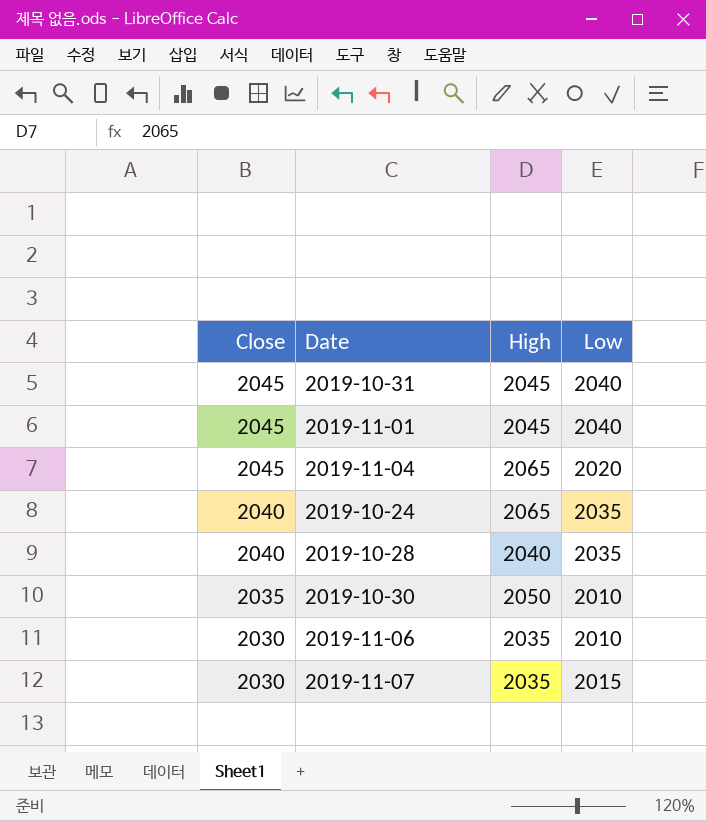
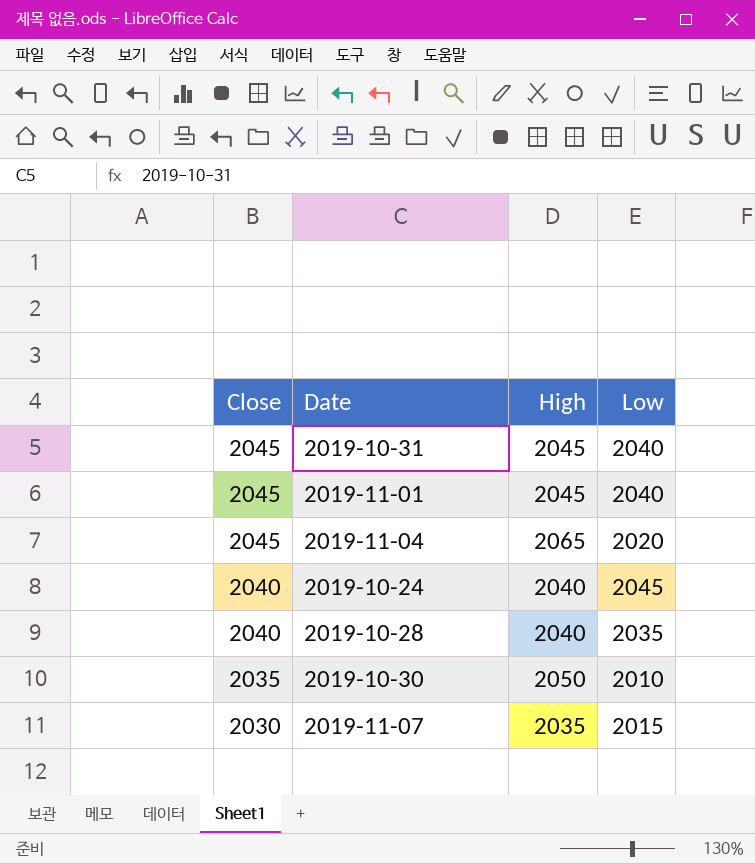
row 2019-11-06: 2030 | 2035 | 2010 -> none
2019-10-24 | High: 2065 -> 2040
2019-10-24 | Low: 2035 -> 2045

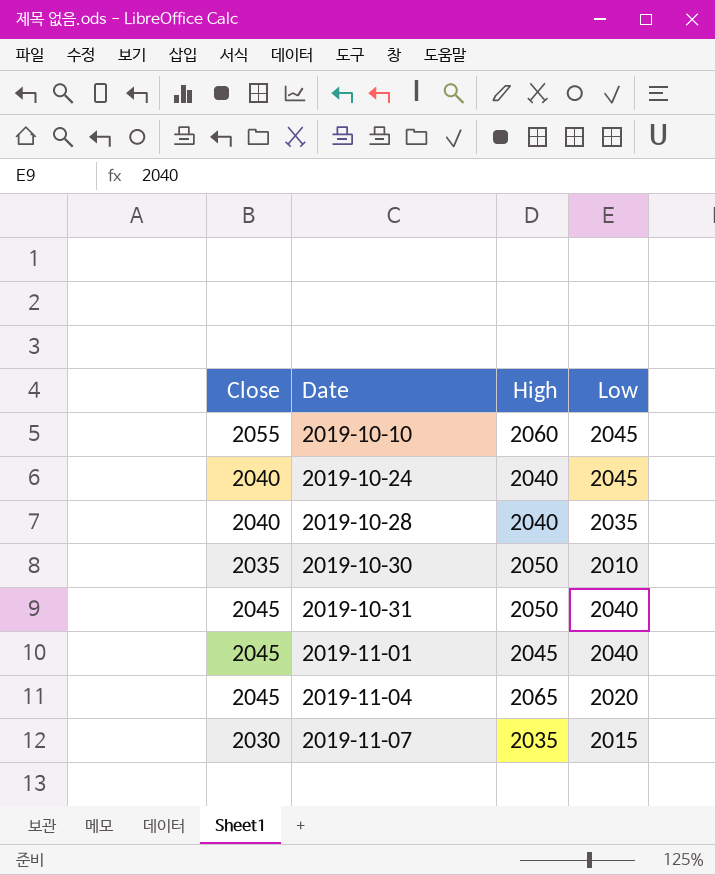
row order: Close descending -> Date ascending
row 2019-10-10: none -> 2055 | 2060 | 2045
2019-10-31 | High: 2045 -> 2050

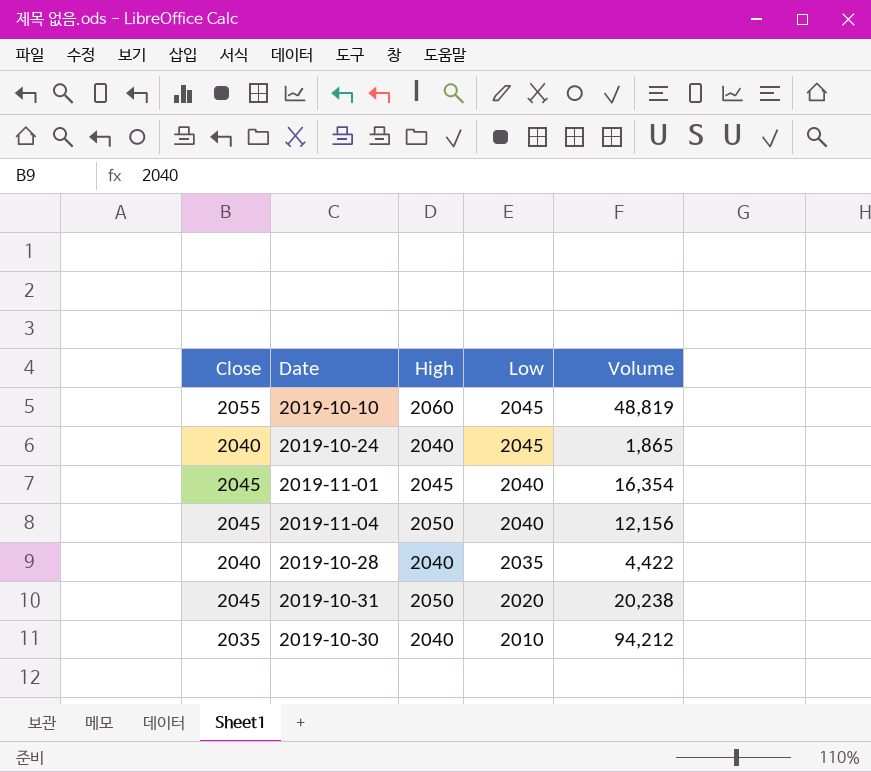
row order: Date ascending -> Low descending
column Volume | position: none -> 5
row 2019-11-07: 2030 | 2035 | 2015 -> none
2019-11-04 | High: 2065 -> 2050
2019-11-04 | Low: 2020 -> 2040
2019-10-31 | Low: 2040 -> 2020
2019-10-30 | High: 2050 -> 2040

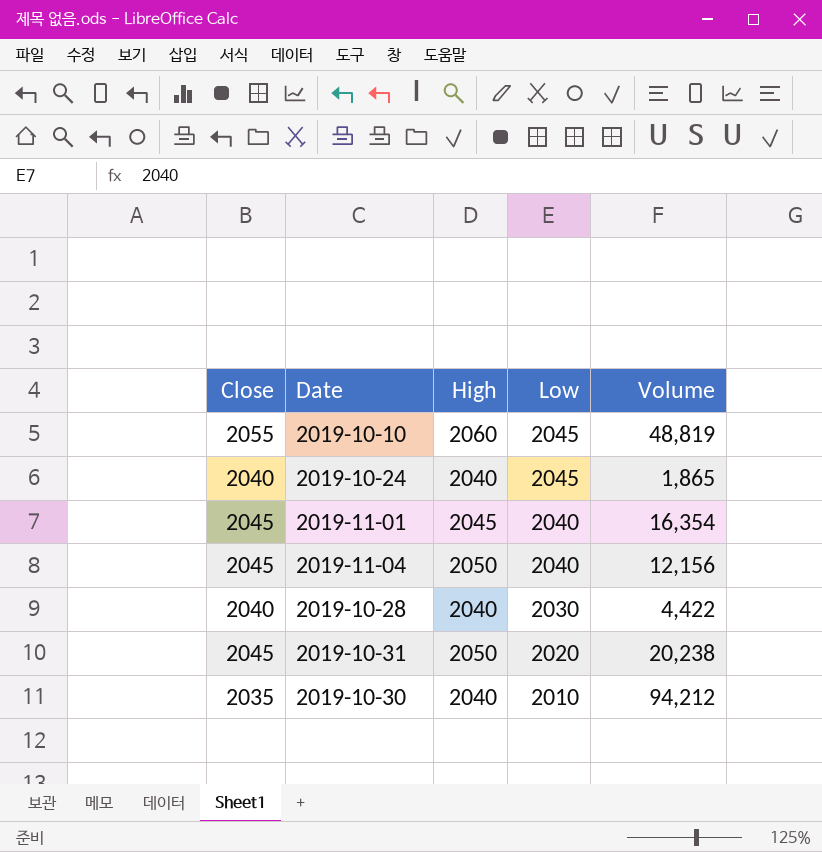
2019-10-28 | Low: 2035 -> 2030

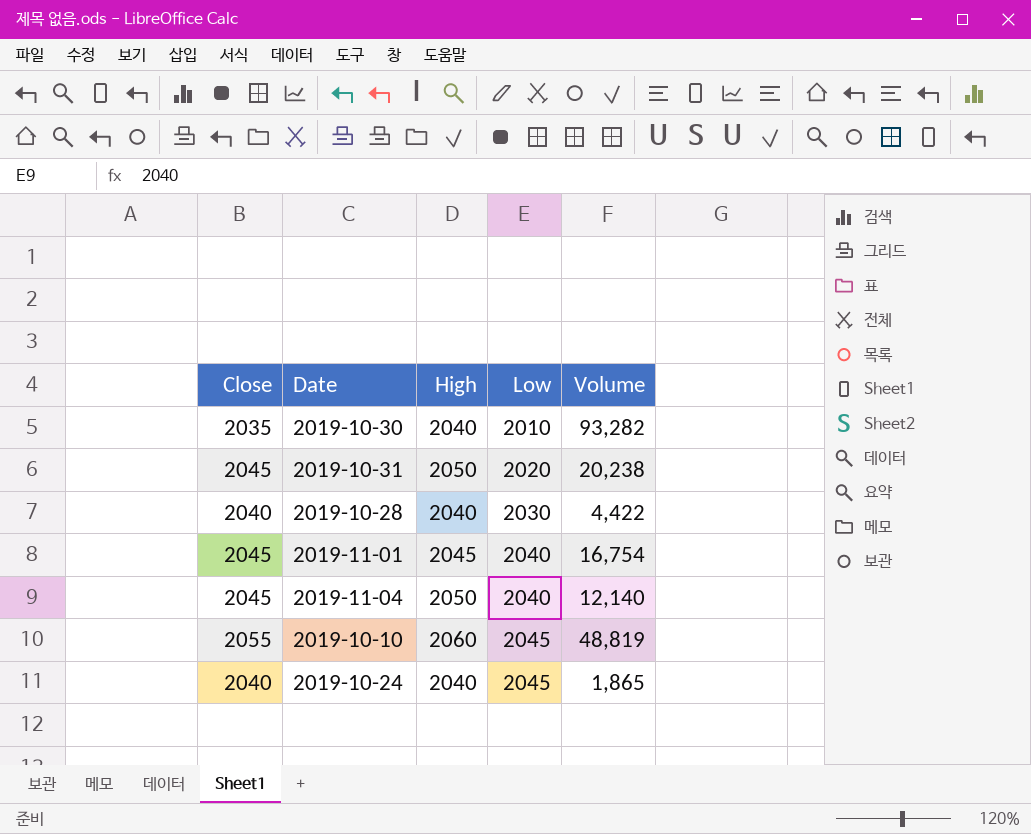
row order: Low descending -> Low ascending
2019-10-30 | Volume: 94,212 -> 93,282
2019-11-01 | Volume: 16,354 -> 16,754
2019-11-04 | Volume: 12,156 -> 12,140

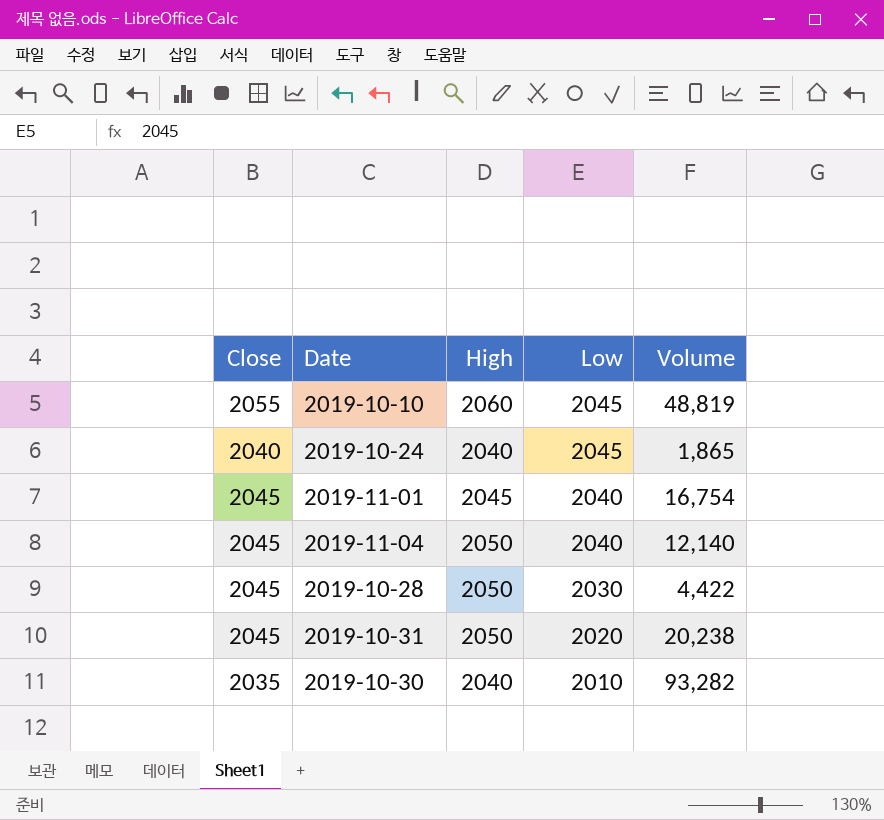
row order: Low ascending -> Low descending
2019-10-28 | Close: 2040 -> 2045
2019-10-28 | High: 2040 -> 2050

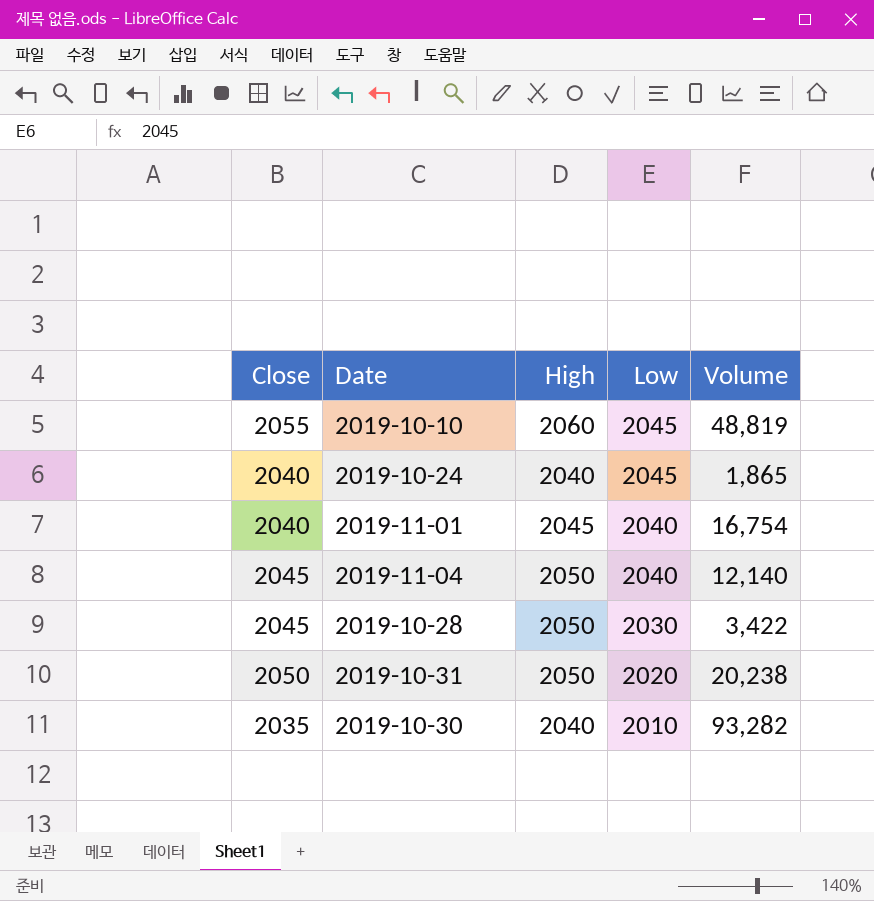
2019-11-01 | Close: 2045 -> 2040
2019-10-28 | Volume: 4,422 -> 3,422
2019-10-31 | Close: 2045 -> 2050

